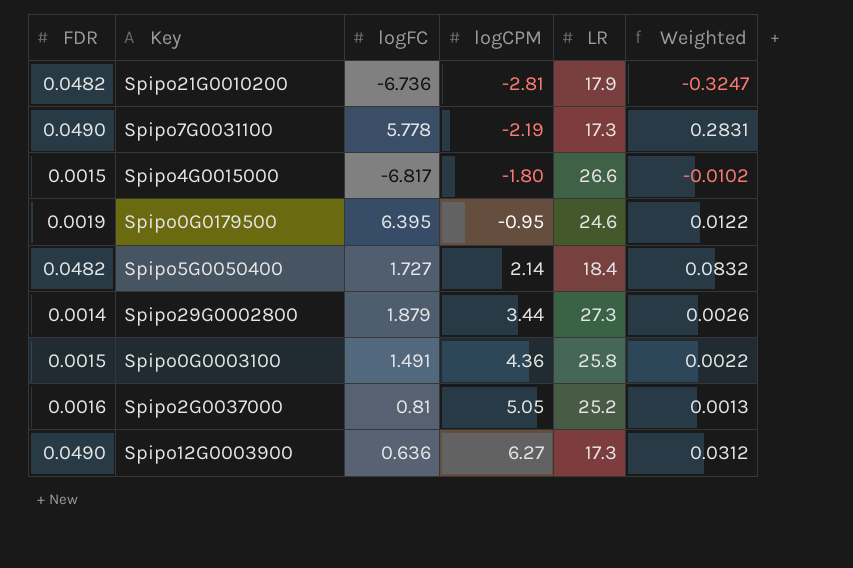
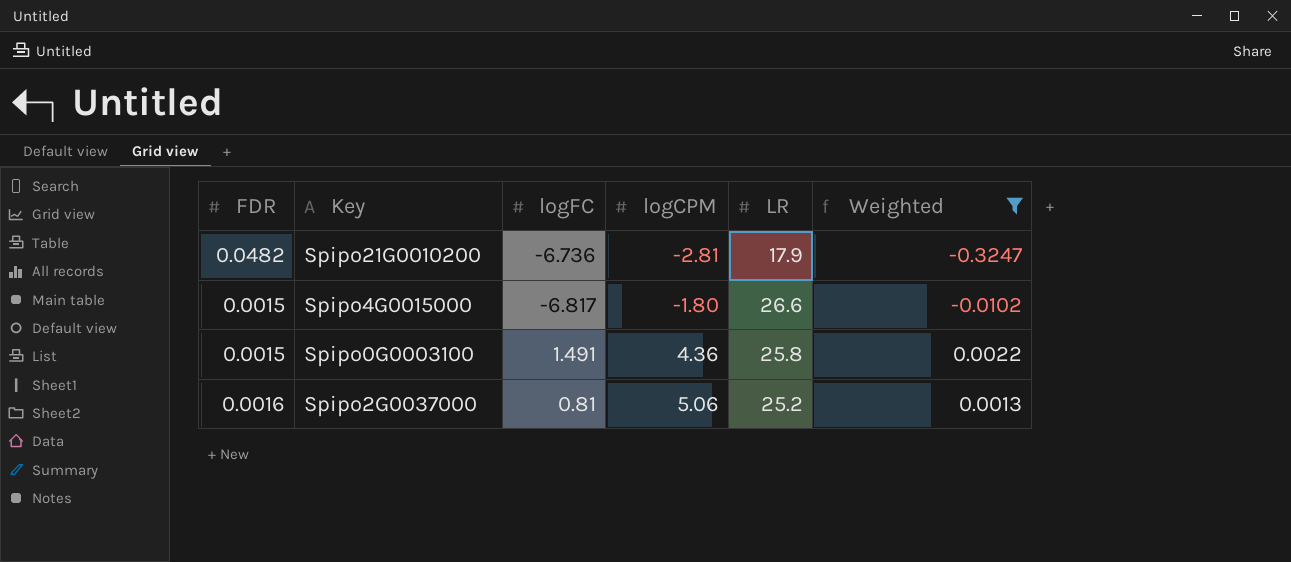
filter: none -> Weighted <= 0.0022
Spipo2G0037000 | logCPM: 5.05 -> 5.06

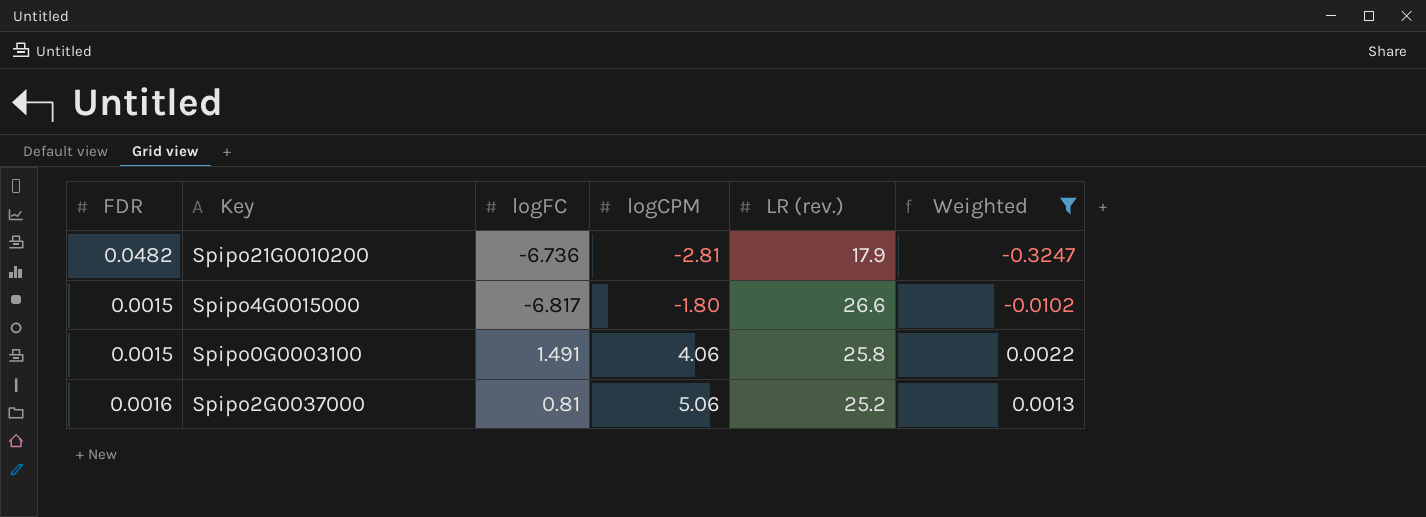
column name: LR -> LR (rev.)
Spipo0G0003100 | logCPM: 4.36 -> 4.06

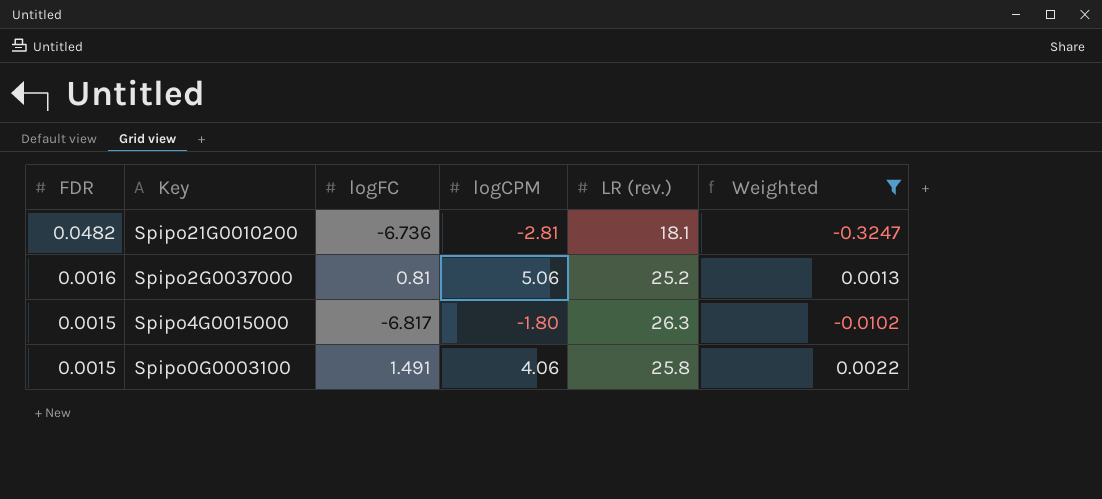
row order: logCPM ascending -> FDR descending
Spipo21G0010200 | LR (rev.): 17.9 -> 18.1
Spipo4G0015000 | LR (rev.): 26.6 -> 26.3

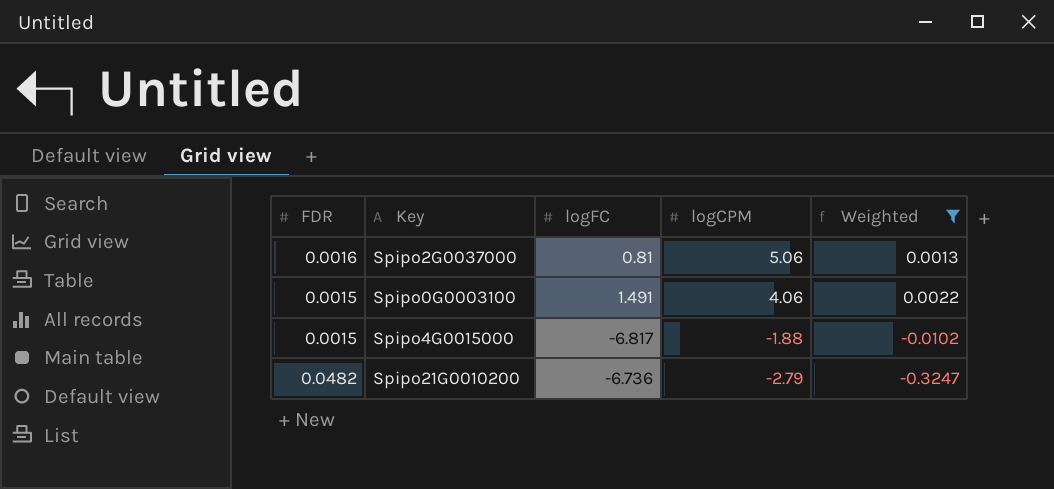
row order: FDR descending -> logCPM descending
column LR (rev.) | position: 5 -> none
Spipo4G0015000 | logCPM: -1.80 -> -1.88
Spipo21G0010200 | logCPM: -2.81 -> -2.79

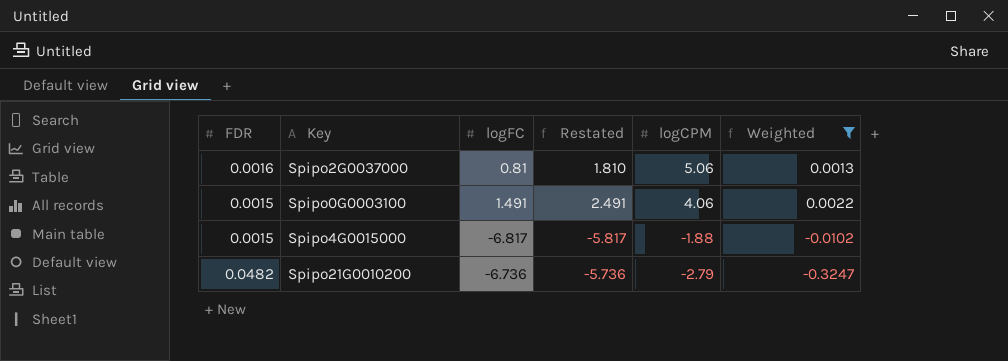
column Restated | formula: none -> [logFC] + 1

